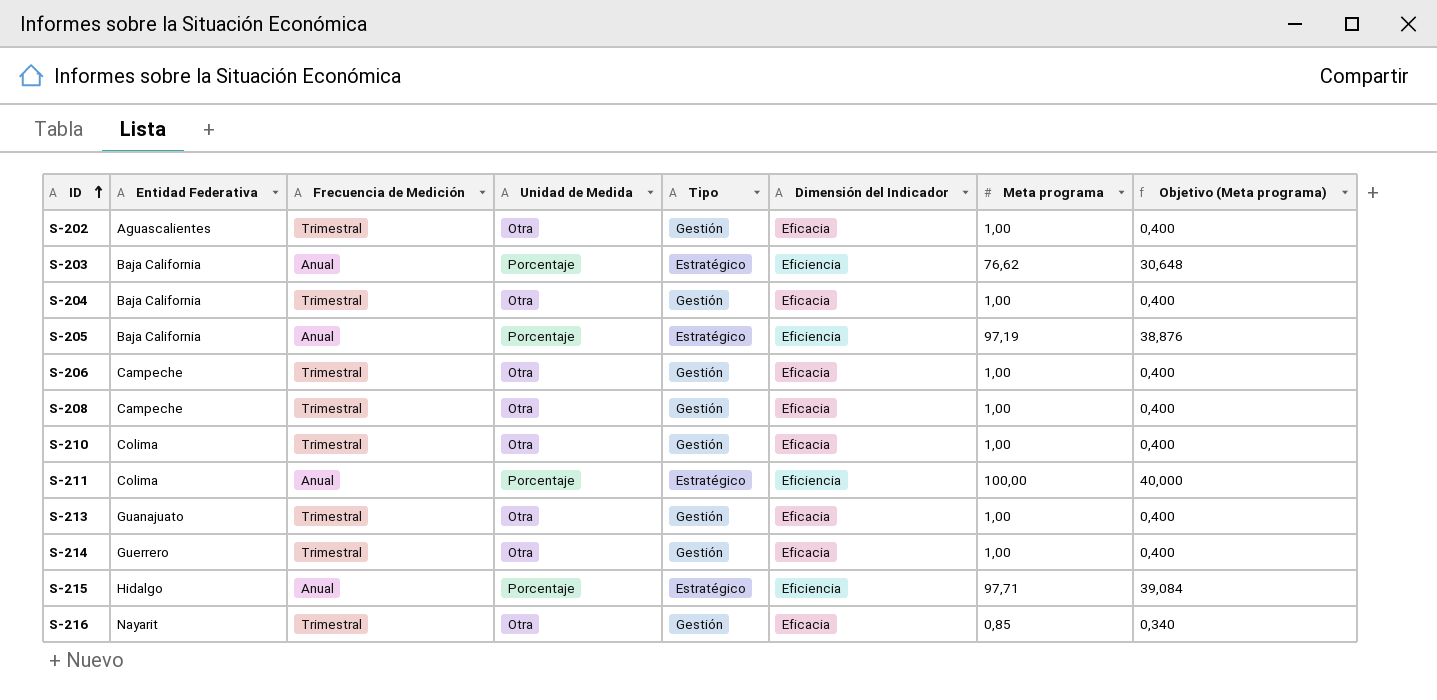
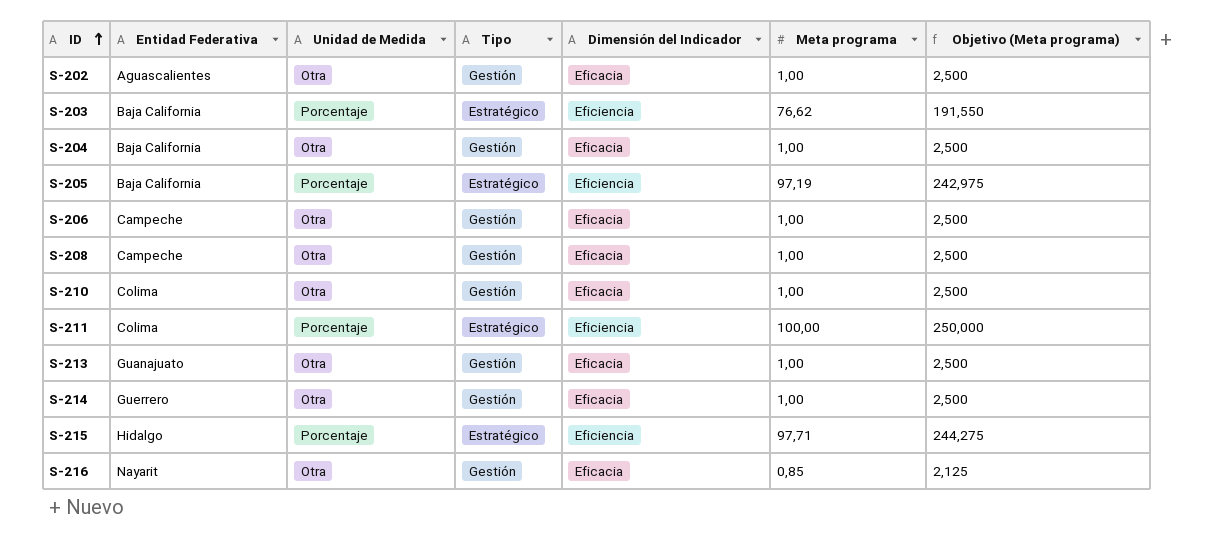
column Frecuencia de Medición | position: 3 -> none
column Objetivo (Meta programa) | formula: [Meta programa] * 0,4 -> [Meta programa] * 2,5

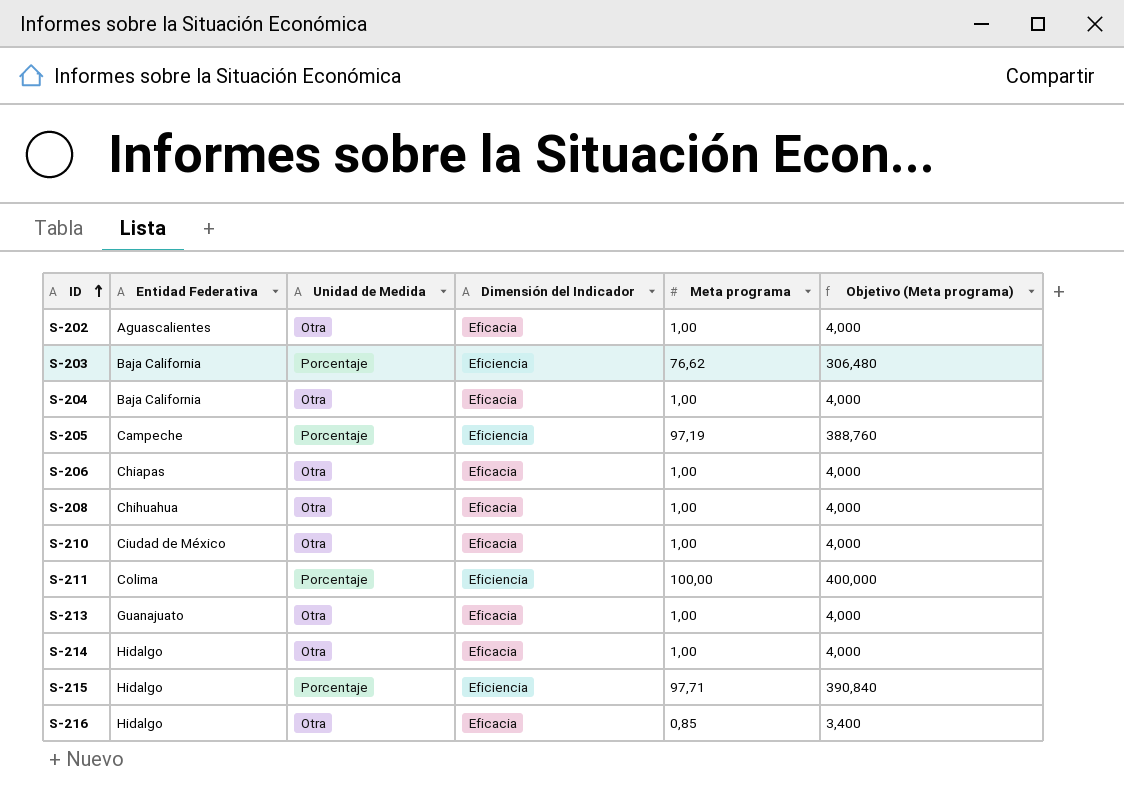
column Tipo | position: 4 -> none
column Objetivo (Meta programa) | formula: [Meta programa] * 2,5 -> [Meta programa] * 4
S-205 | Entidad Federativa: Baja California -> Campeche
S-206 | Entidad Federativa: Campeche -> Chiapas
S-208 | Entidad Federativa: Campeche -> Chihuahua
S-210 | Entidad Federativa: Colima -> Ciudad de México
S-214 | Entidad Federativa: Guerrero -> Hidalgo
S-216 | Entidad Federativa: Nayarit -> Hidalgo

